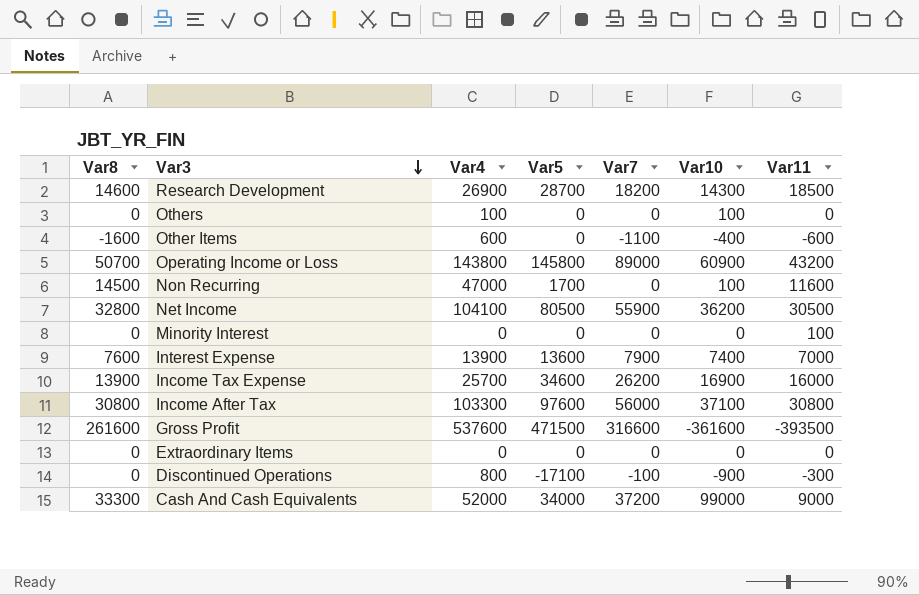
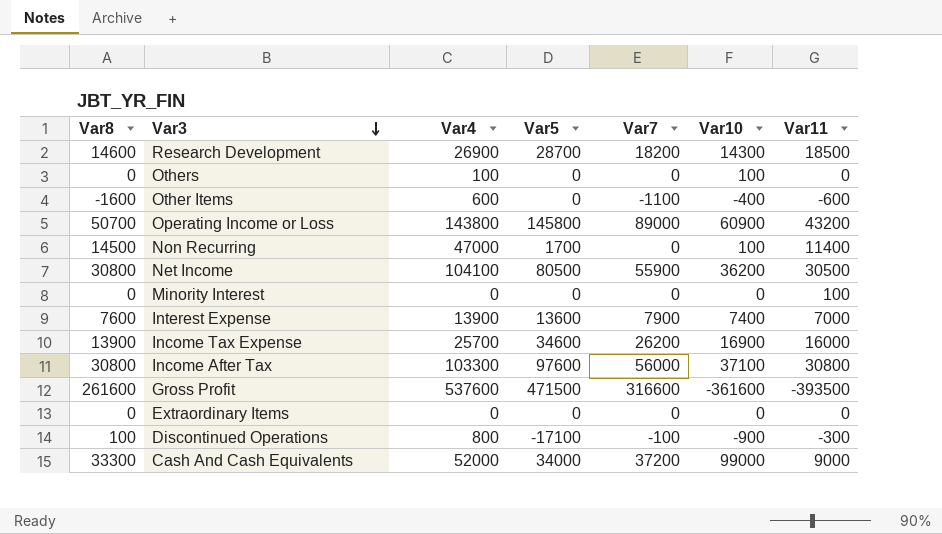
Non Recurring | Var11: 11600 -> 11400
Net Income | Var8: 32800 -> 30800
Discontinued Operations | Var8: 0 -> 100

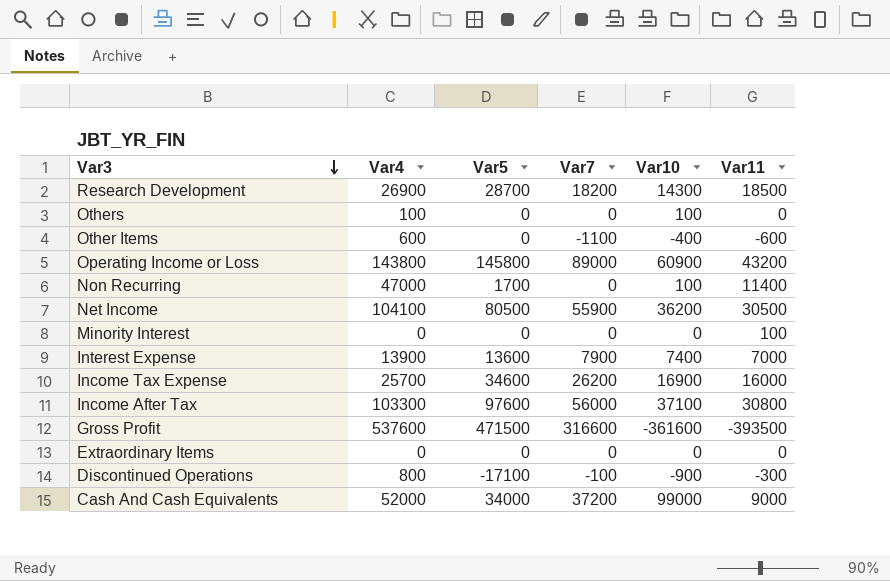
column Var8 | position: 1 -> none

